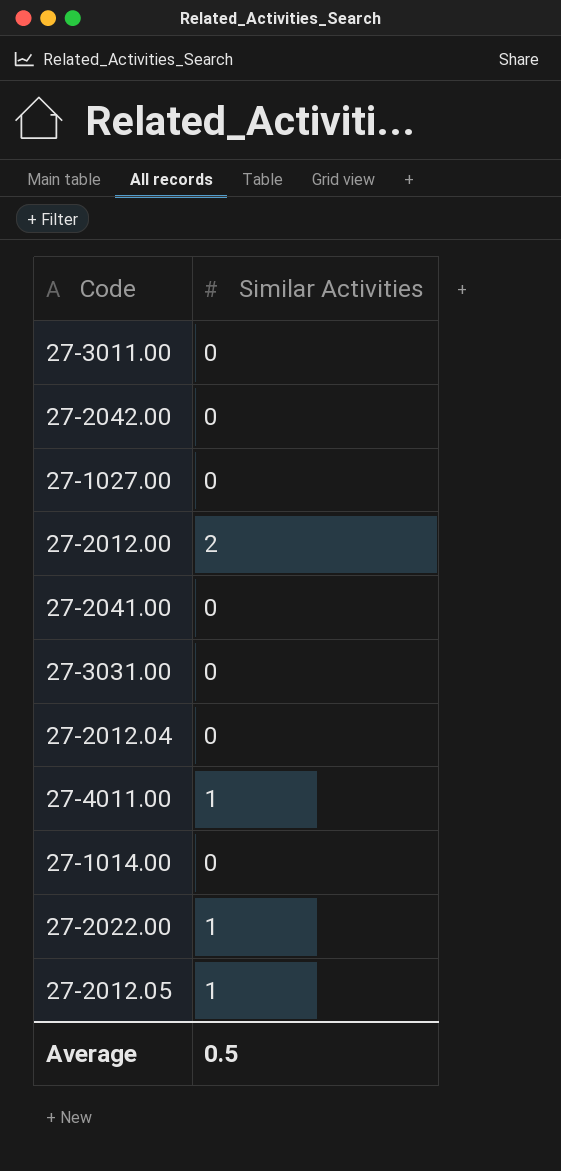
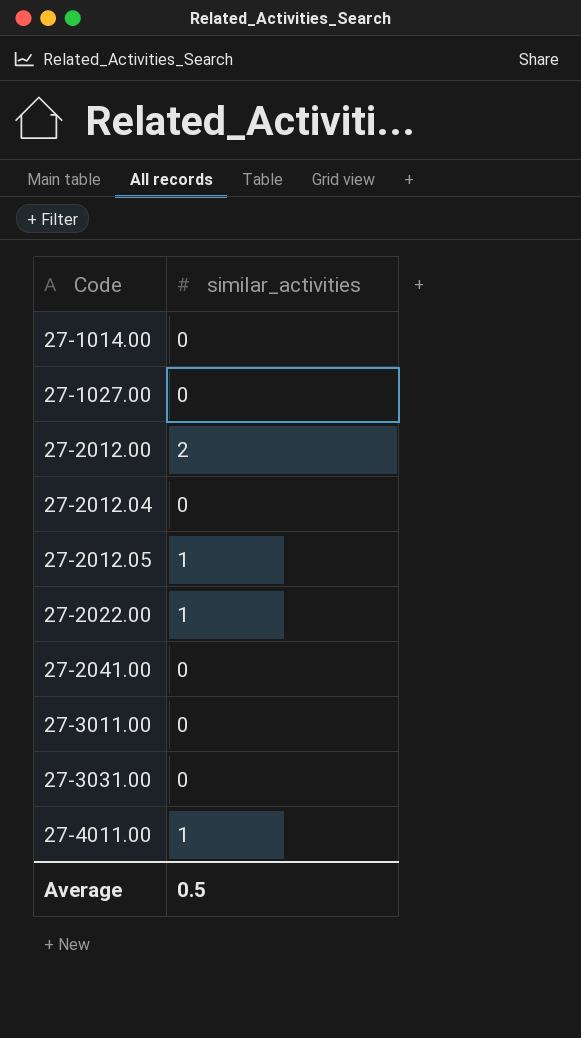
row order: none -> Code ascending
column name: Similar Activities -> similar_activities
row 27-2042.00: 0 -> none

